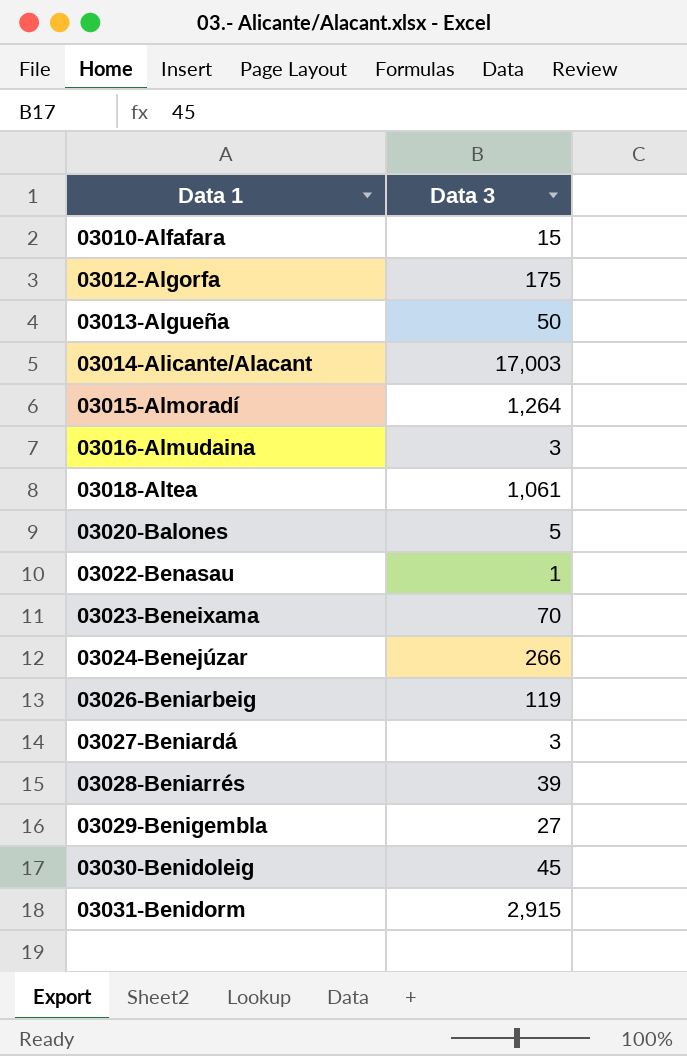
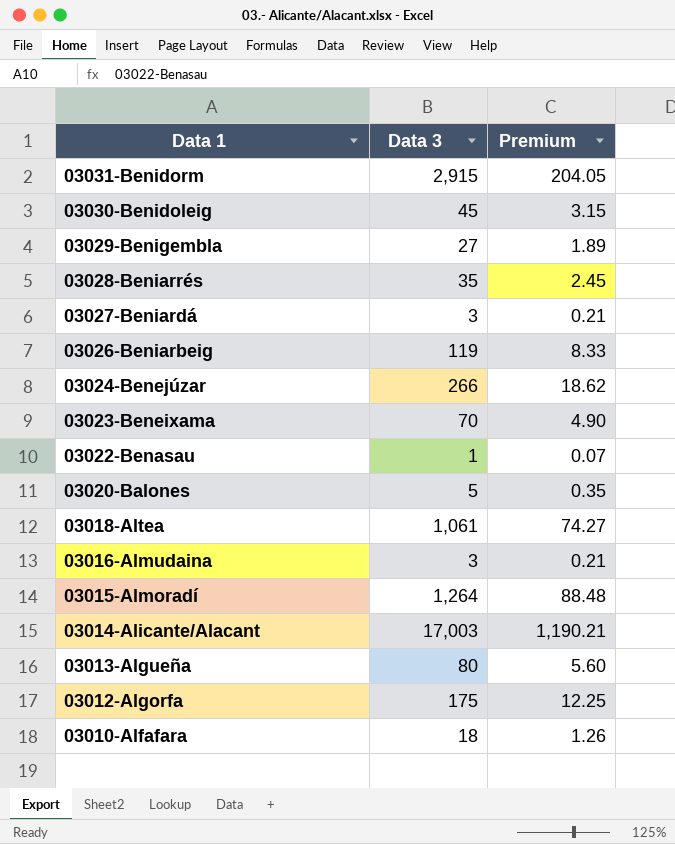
row order: Data 1 ascending -> Data 1 descending
column Premium | formula: none -> [Data 3] * 0.07
03028-Beniarrés | Data 3: 39 -> 35
03013-Algueña | Data 3: 50 -> 80
03010-Alfafara | Data 3: 15 -> 18

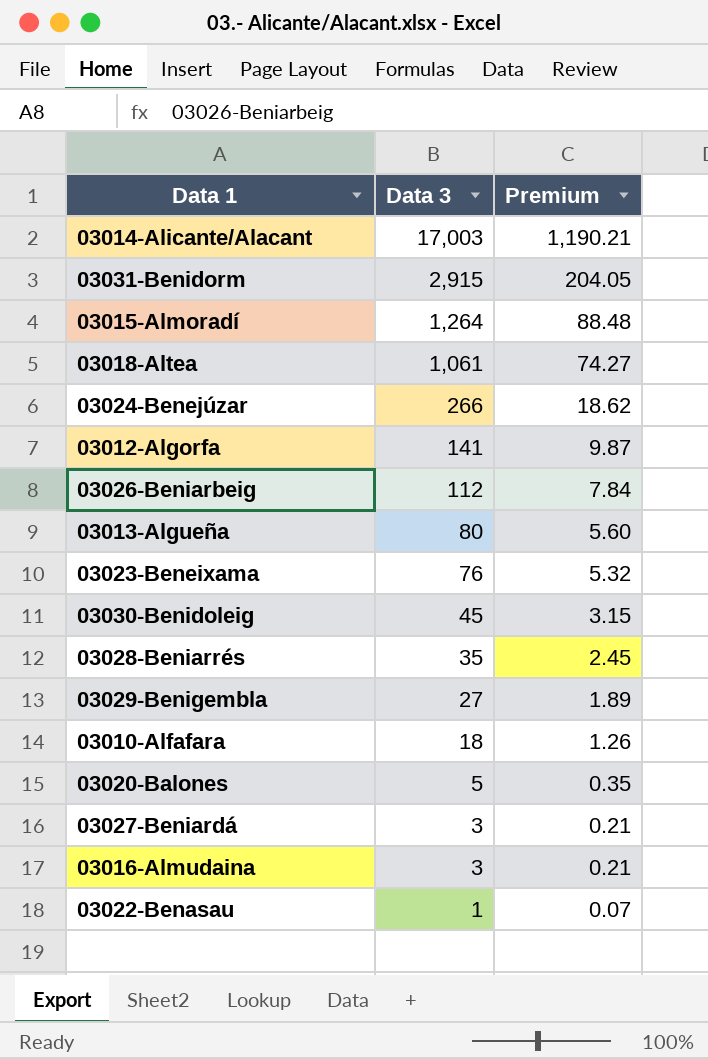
row order: Data 1 descending -> Data 3 descending
03012-Algorfa | Data 3: 175 -> 141
03012-Algorfa | Premium: 12.25 -> 9.87
03026-Beniarbeig | Data 3: 119 -> 112
03026-Beniarbeig | Premium: 8.33 -> 7.84
03023-Beneixama | Data 3: 70 -> 76
03023-Beneixama | Premium: 4.90 -> 5.32

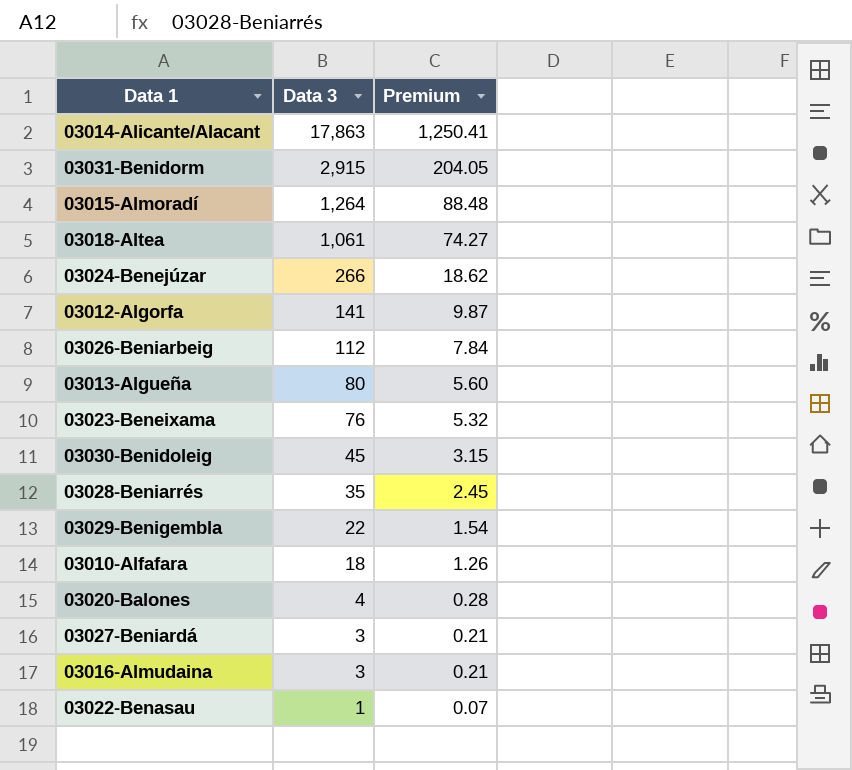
03014-Alicante/Alacant | Data 3: 17,003 -> 17,863
03014-Alicante/Alacant | Premium: 1,190.21 -> 1,250.41
03029-Benigembla | Data 3: 27 -> 22
03029-Benigembla | Premium: 1.89 -> 1.54
03020-Balones | Data 3: 5 -> 4
03020-Balones | Premium: 0.35 -> 0.28

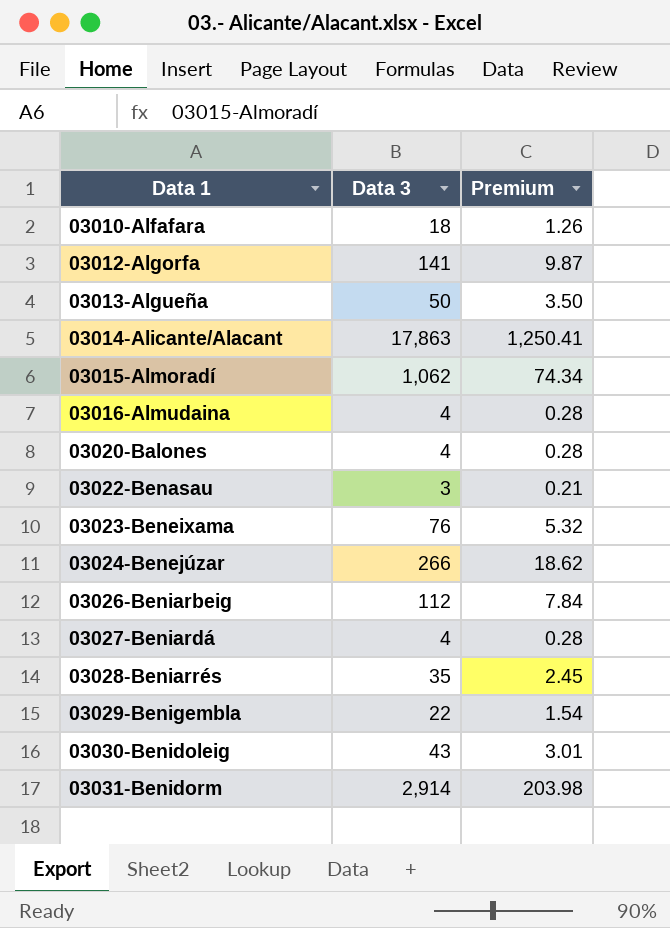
row order: Data 3 descending -> Data 1 ascending
row 03018-Altea: 1,061 | 74.27 -> none
03013-Algueña | Data 3: 80 -> 50
03013-Algueña | Premium: 5.60 -> 3.50
03015-Almoradí | Data 3: 1,264 -> 1,062
03015-Almoradí | Premium: 88.48 -> 74.34
03016-Almudaina | Data 3: 3 -> 4
03016-Almudaina | Premium: 0.21 -> 0.28
03022-Benasau | Data 3: 1 -> 3
03022-Benasau | Premium: 0.07 -> 0.21
03027-Beniardá | Data 3: 3 -> 4
03027-Beniardá | Premium: 0.21 -> 0.28
03030-Benidoleig | Data 3: 45 -> 43
03030-Benidoleig | Premium: 3.15 -> 3.01
03031-Benidorm | Data 3: 2,915 -> 2,914
03031-Benidorm | Premium: 204.05 -> 203.98

